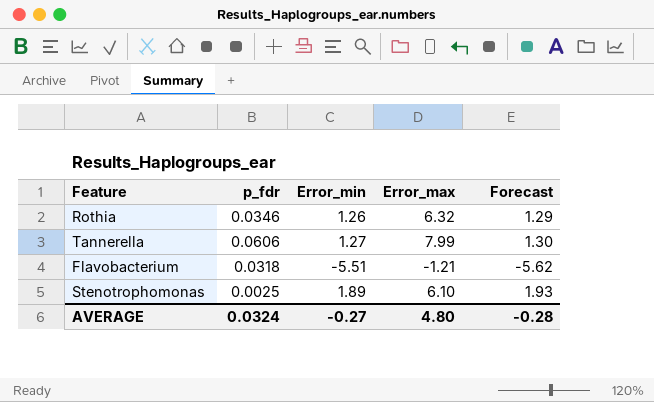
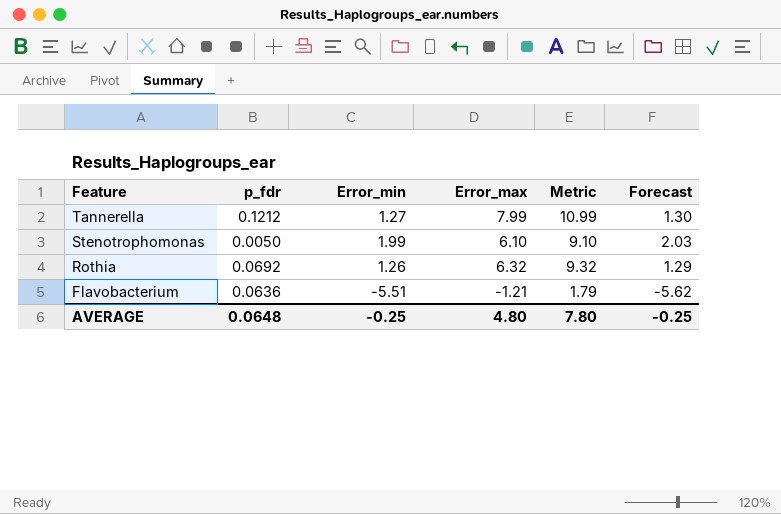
row order: none -> Feature descending
column Metric | formula: none -> [Error_max] + 3
Tannerella | p_fdr: 0.0606 -> 0.1212
Stenotrophomonas | p_fdr: 0.0025 -> 0.0050
Stenotrophomonas | Error_min: 1.89 -> 1.99
Stenotrophomonas | Forecast: 1.93 -> 2.03
Rothia | p_fdr: 0.0346 -> 0.0692
Flavobacterium | p_fdr: 0.0318 -> 0.0636
AVERAGE | p_fdr: 0.0324 -> 0.0648
AVERAGE | Error_min: -0.27 -> -0.25
AVERAGE | Forecast: -0.28 -> -0.25

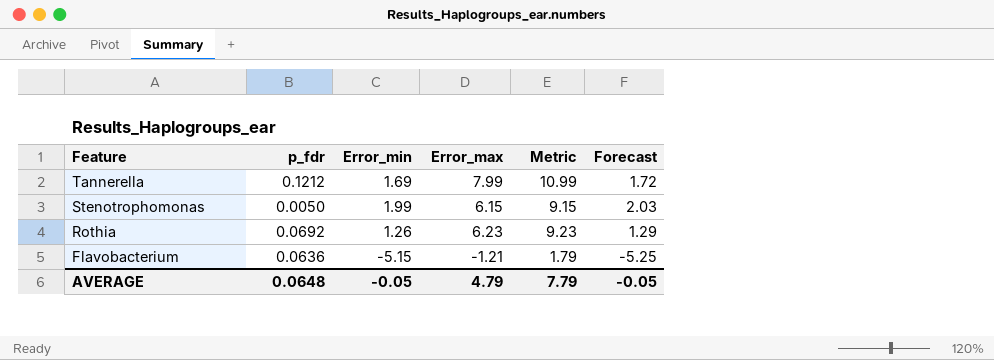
Tannerella | Error_min: 1.27 -> 1.69
Tannerella | Forecast: 1.30 -> 1.72
Stenotrophomonas | Error_max: 6.10 -> 6.15
Stenotrophomonas | Metric: 9.10 -> 9.15
Rothia | Error_max: 6.32 -> 6.23
Rothia | Metric: 9.32 -> 9.23
Flavobacterium | Error_min: -5.51 -> -5.15
Flavobacterium | Forecast: -5.62 -> -5.25
AVERAGE | Error_min: -0.25 -> -0.05
AVERAGE | Error_max: 4.80 -> 4.79
AVERAGE | Metric: 7.80 -> 7.79
AVERAGE | Forecast: -0.25 -> -0.05

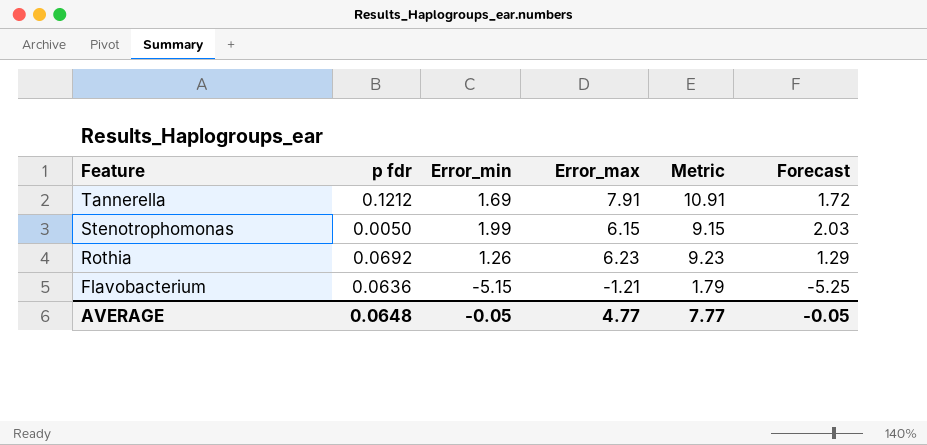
column name: p_fdr -> p fdr
Tannerella | Error_max: 7.99 -> 7.91
Tannerella | Metric: 10.99 -> 10.91
AVERAGE | Error_max: 4.79 -> 4.77
AVERAGE | Metric: 7.79 -> 7.77

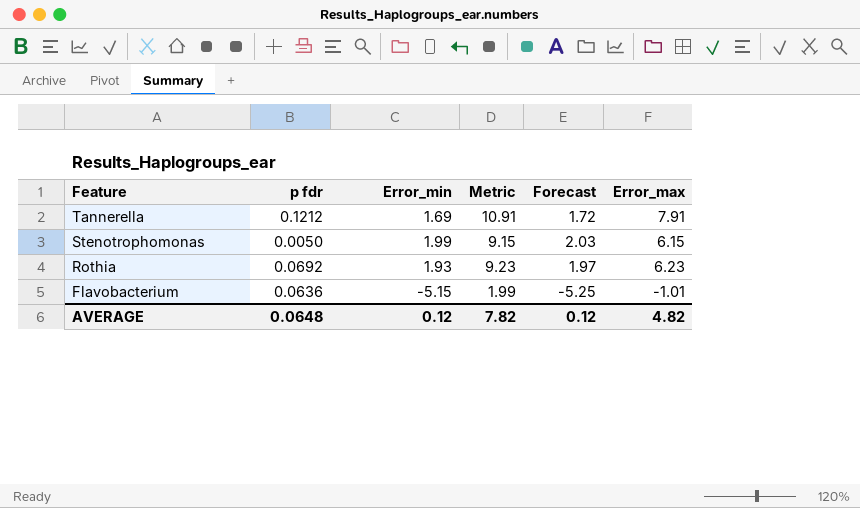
column Error_max | position: 4 -> 6
Rothia | Error_min: 1.26 -> 1.93
Rothia | Forecast: 1.29 -> 1.97
Flavobacterium | Metric: 1.79 -> 1.99
Flavobacterium | Error_max: -1.21 -> -1.01
AVERAGE | Error_min: -0.05 -> 0.12
AVERAGE | Metric: 7.77 -> 7.82
AVERAGE | Forecast: -0.05 -> 0.12
AVERAGE | Error_max: 4.77 -> 4.82

